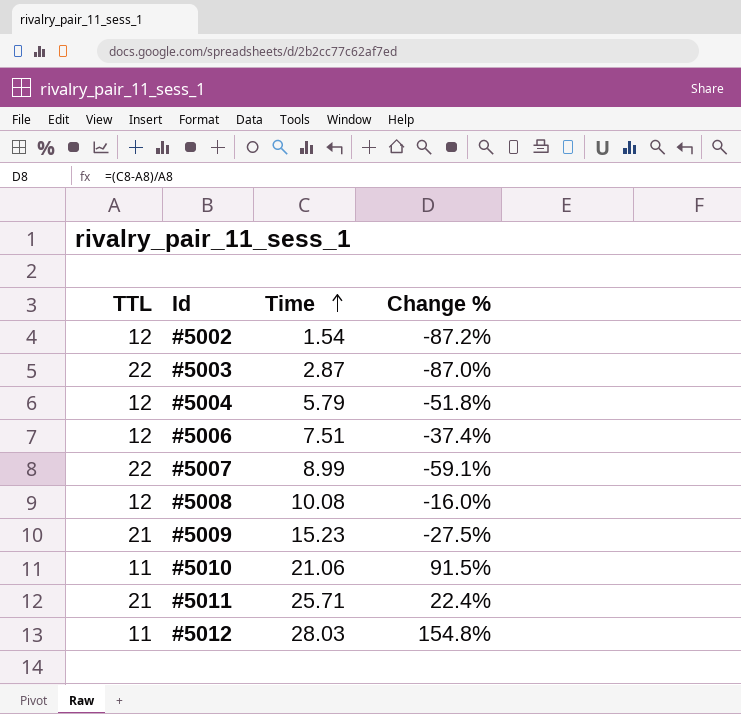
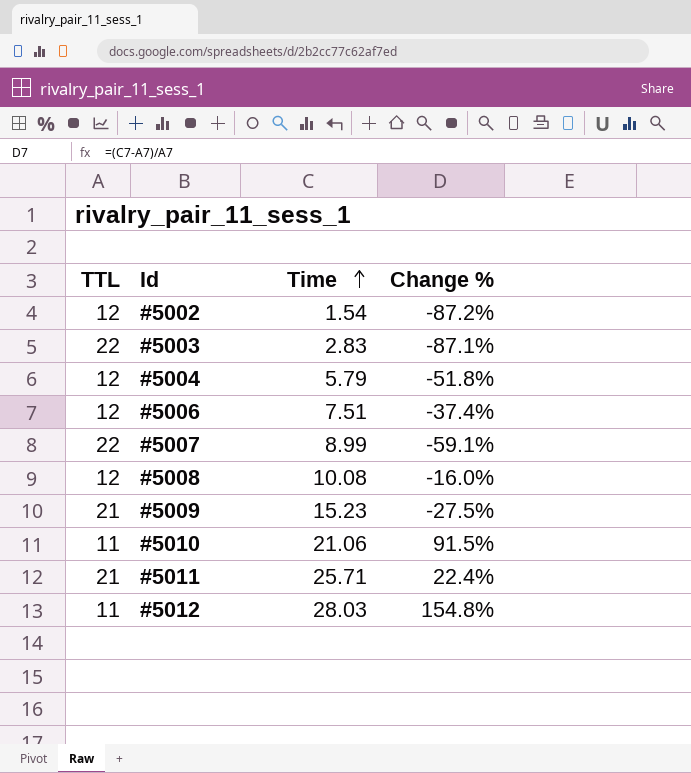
#5003 | Time: 2.87 -> 2.83
#5003 | Change %: -87.0% -> -87.1%

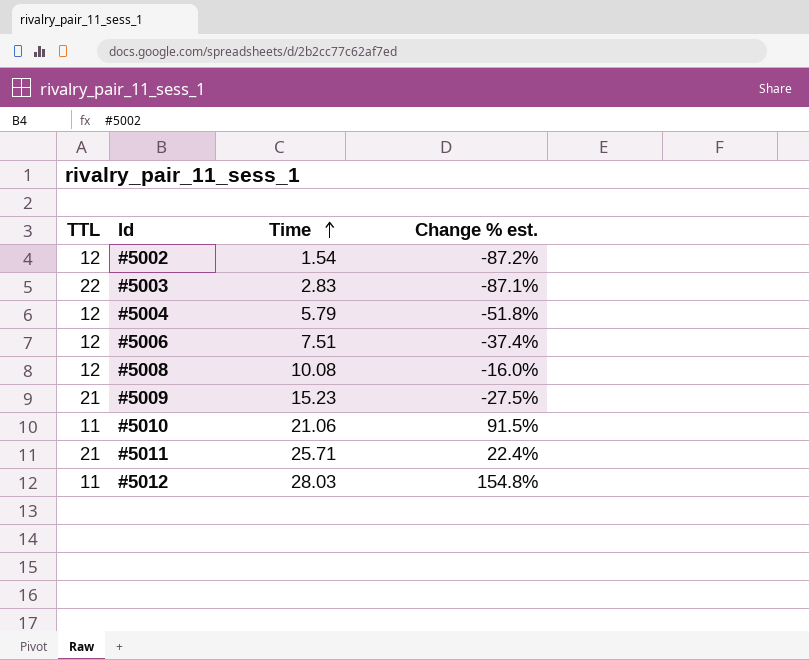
column name: Change % -> Change % est.
row #5007: 22 | 8.99 | -59.1% -> none

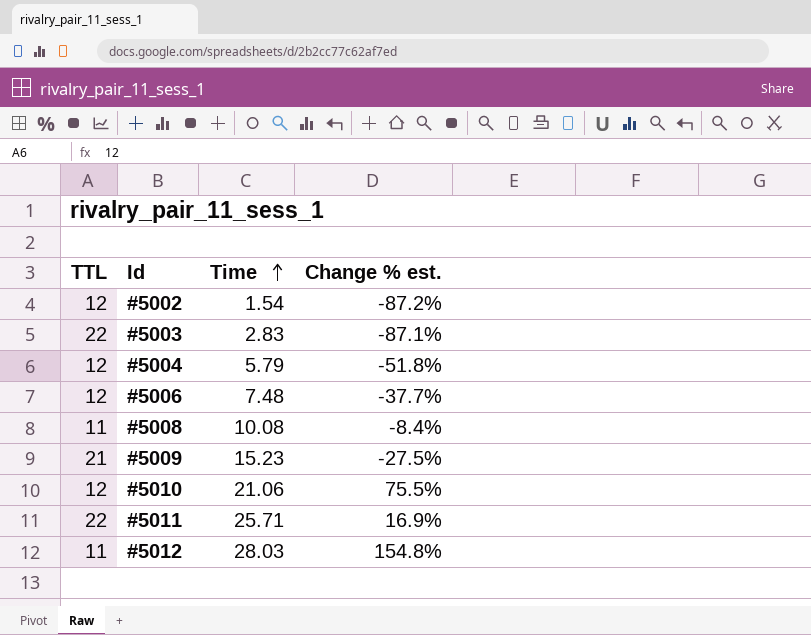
#5006 | Time: 7.51 -> 7.48
#5006 | Change % est.: -37.4% -> -37.7%
#5008 | TTL: 12 -> 11
#5008 | Change % est.: -16.0% -> -8.4%
#5010 | TTL: 11 -> 12
#5010 | Change % est.: 91.5% -> 75.5%
#5011 | TTL: 21 -> 22
#5011 | Change % est.: 22.4% -> 16.9%

